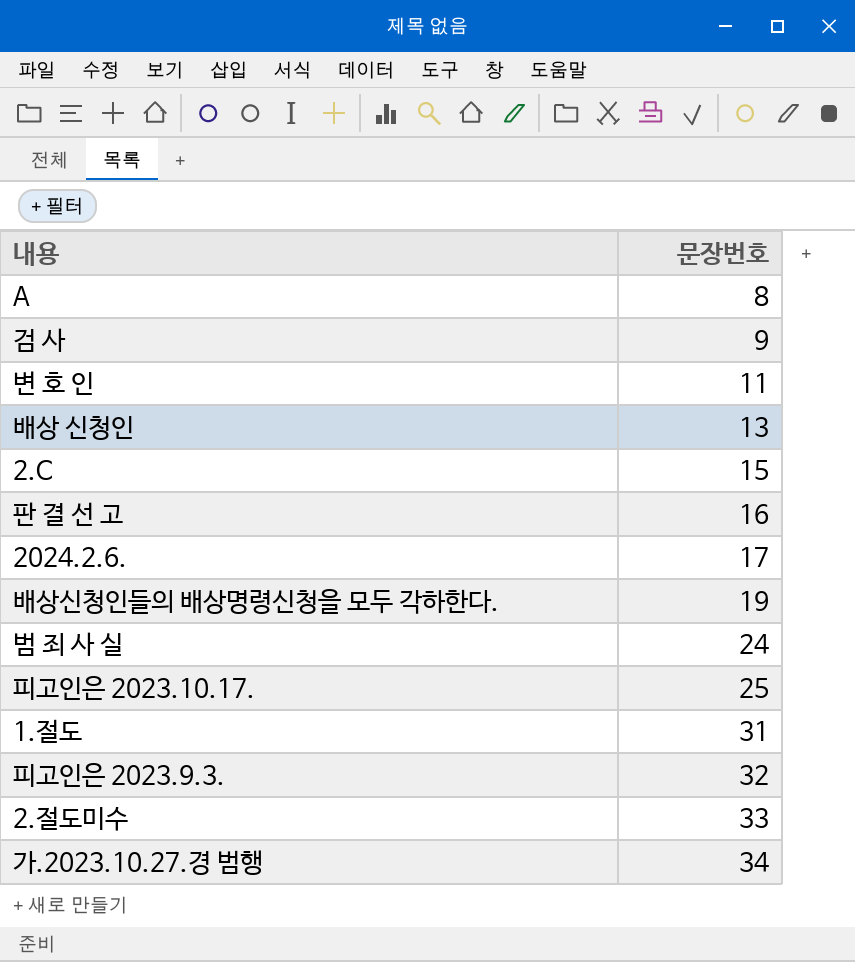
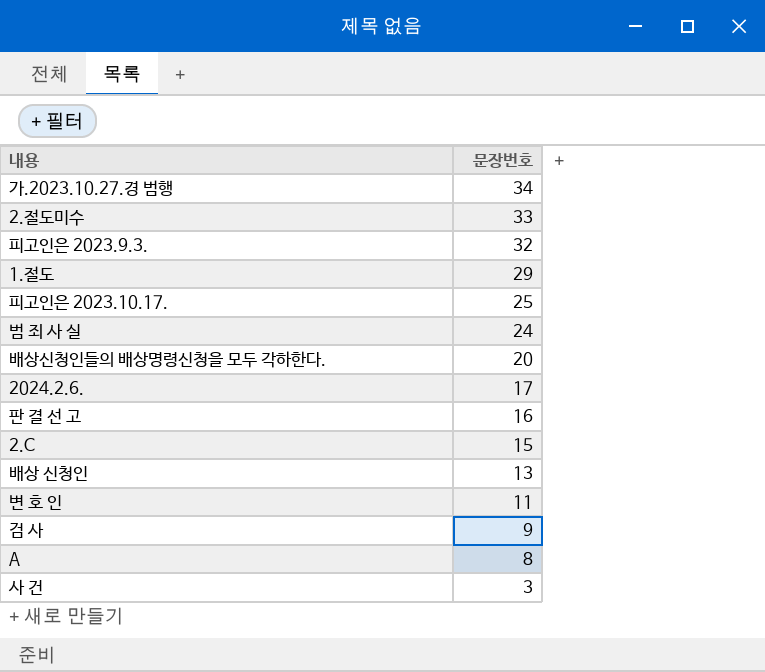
row order: 문장번호 ascending -> 문장번호 descending
1.절도 | 문장번호: 31 -> 29
배상신청인들의 배상명령신청을 모두 각하한다. | 문장번호: 19 -> 20
row 사 건: none -> 3

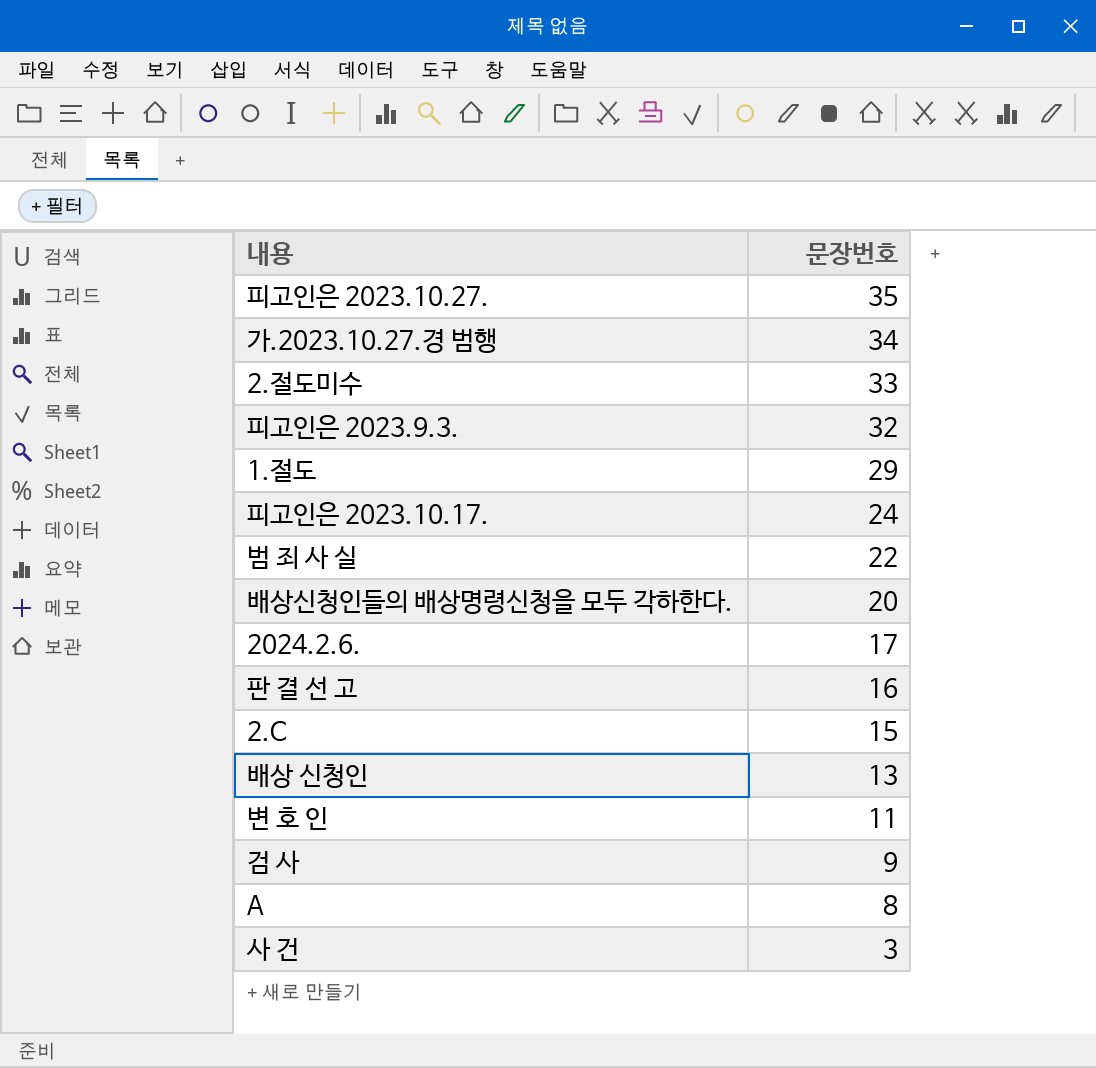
row 피고인은 2023.10.27.: none -> 35
피고인은 2023.10.17. | 문장번호: 25 -> 24
범 죄 사 실 | 문장번호: 24 -> 22

